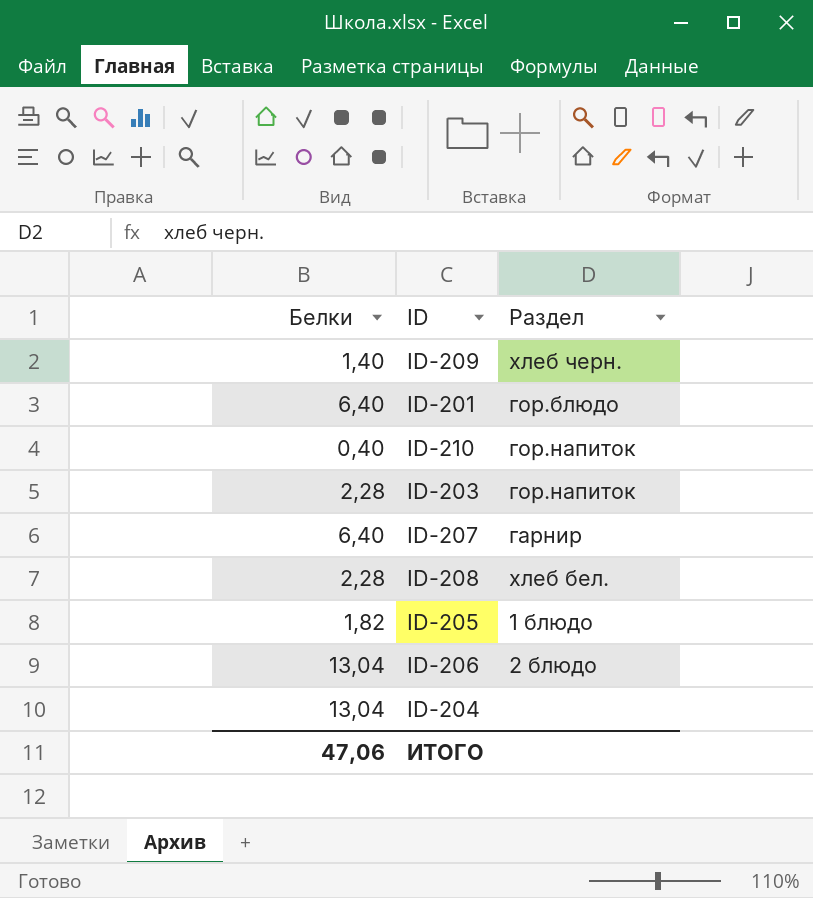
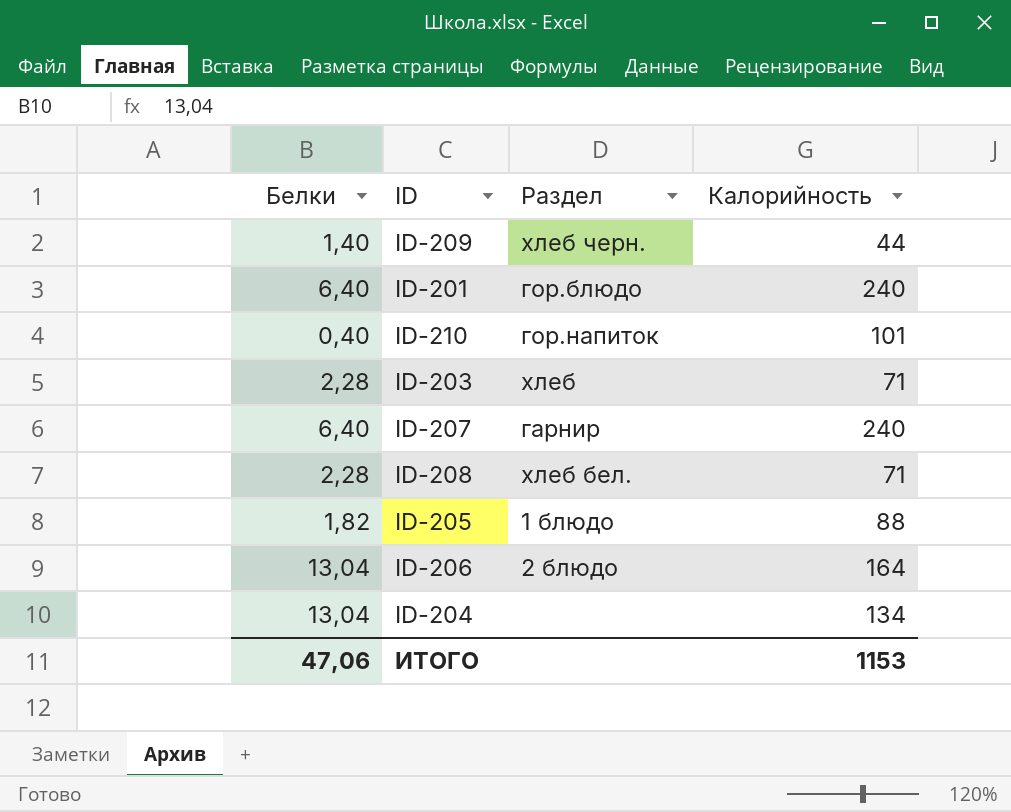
column Калорийность | position: none -> 4
ID-203 | Раздел: гор.напиток -> хлеб

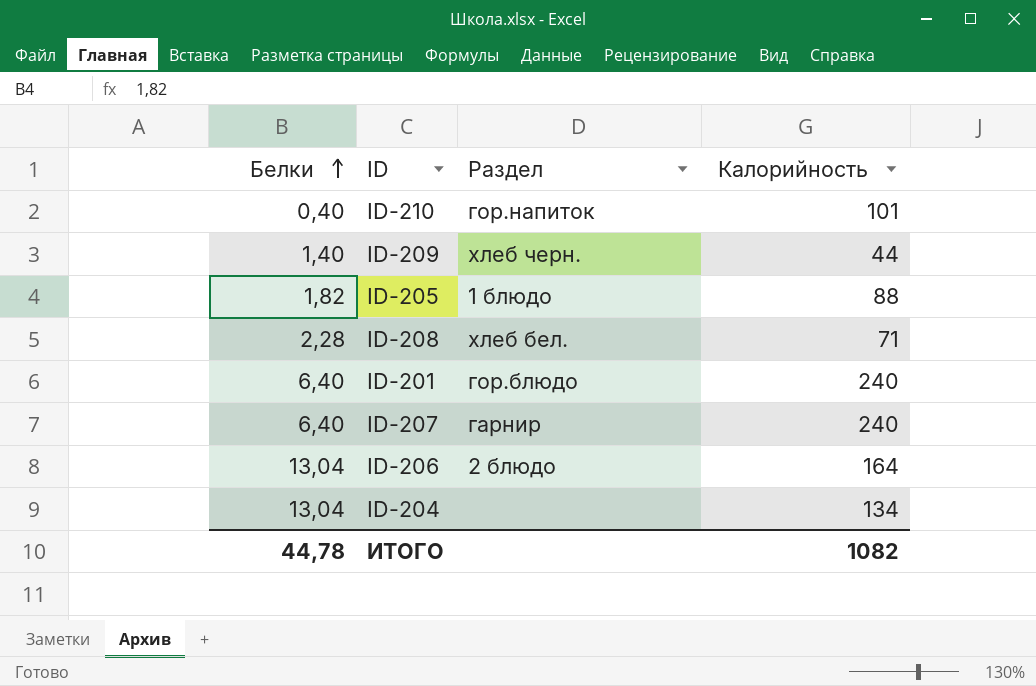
row order: none -> Белки ascending
row ID-203: 2,28 | хлеб | 71 -> none
ИТОГО | Белки: 47,06 -> 44,78
ИТОГО | Калорийность: 1153 -> 1082

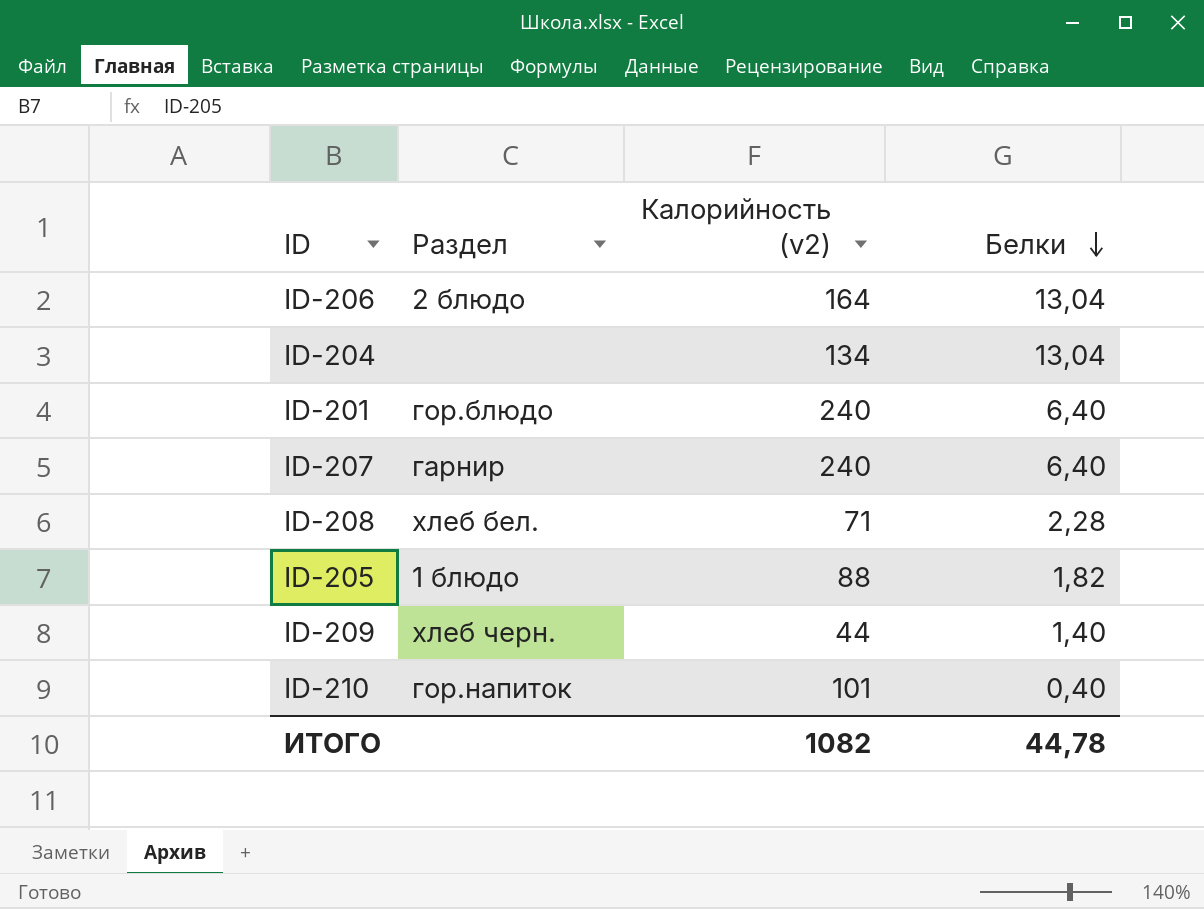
row order: Белки ascending -> Белки descending
column name: Калорийность -> Калорийность (v2)
column Белки | position: 1 -> 4

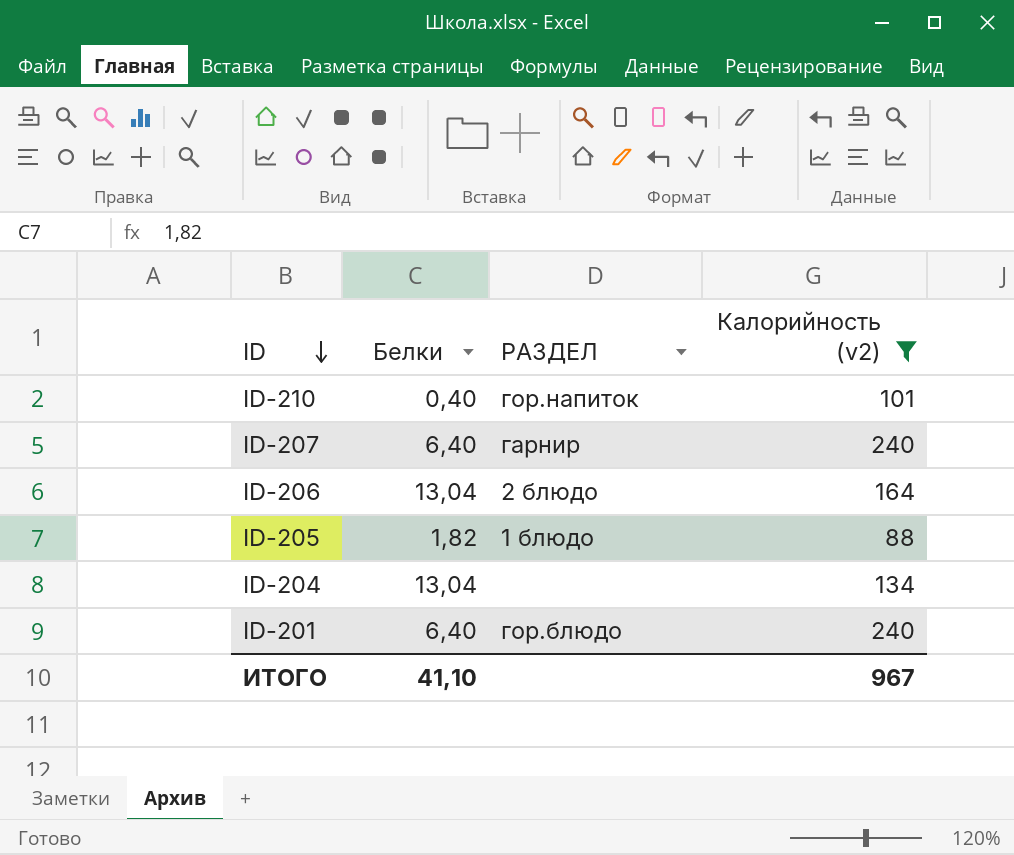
filter: none -> Калорийность (v2) >= 88
row order: Белки descending -> ID descending
column Белки | position: 4 -> 2
column name: Раздел -> РАЗДЕЛ
ИТОГО | Белки: 44,78 -> 41,10
ИТОГО | Калорийность (v2): 1082 -> 967

